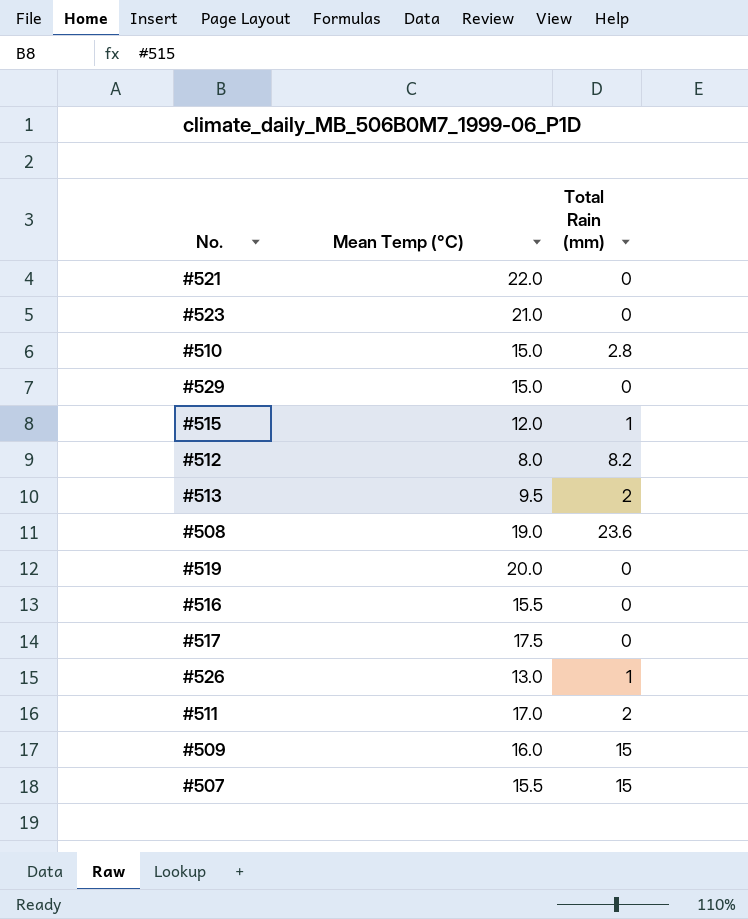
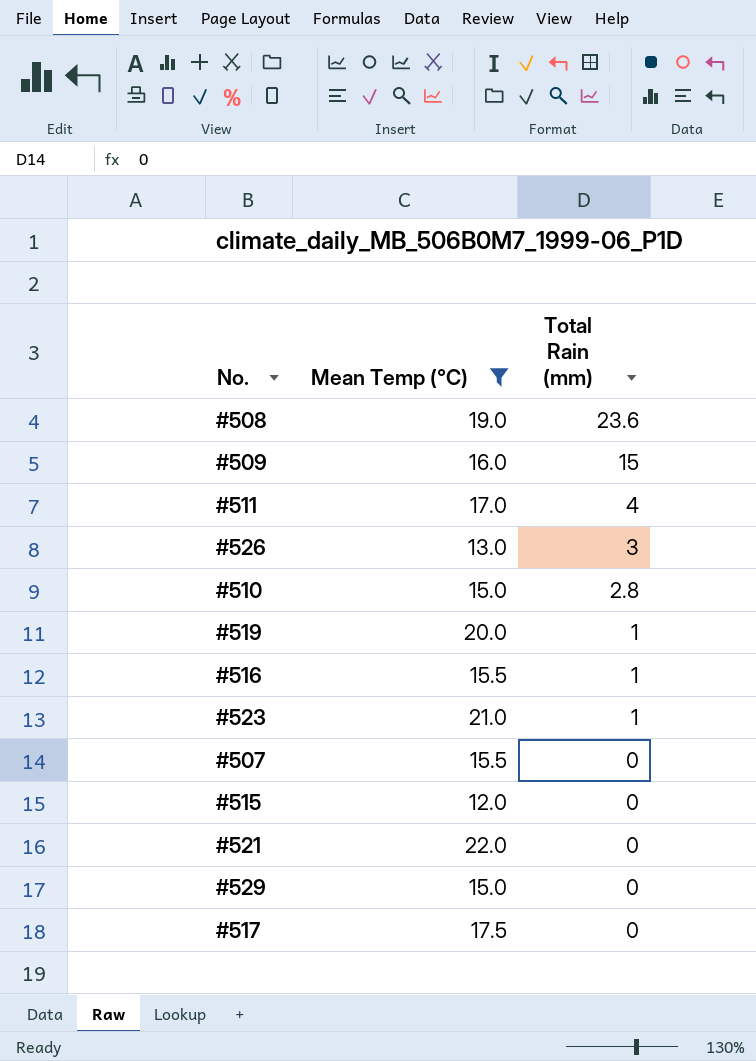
filter: none -> Mean Temp (°C) >= 12.0
row order: none -> Total Rain (mm) descending
#511 | Total Rain (mm): 2 -> 4
#526 | Total Rain (mm): 1 -> 3
#519 | Total Rain (mm): 0 -> 1
#516 | Total Rain (mm): 0 -> 1
#523 | Total Rain (mm): 0 -> 1
#507 | Total Rain (mm): 15 -> 0
#515 | Total Rain (mm): 1 -> 0

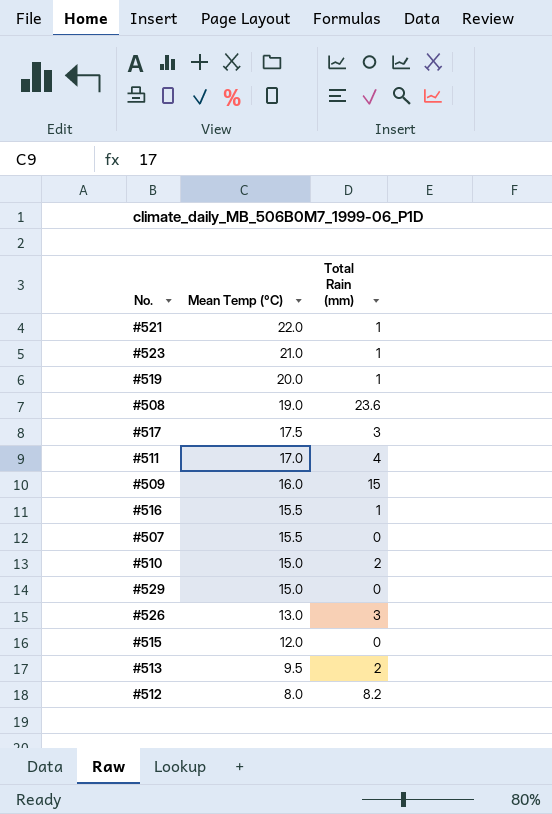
filter: Mean Temp (°C) >= 12.0 -> none
row order: Total Rain (mm) descending -> Mean Temp (°C) descending
#521 | Total Rain (mm): 0 -> 1
#517 | Total Rain (mm): 0 -> 3
#510 | Total Rain (mm): 2.8 -> 2

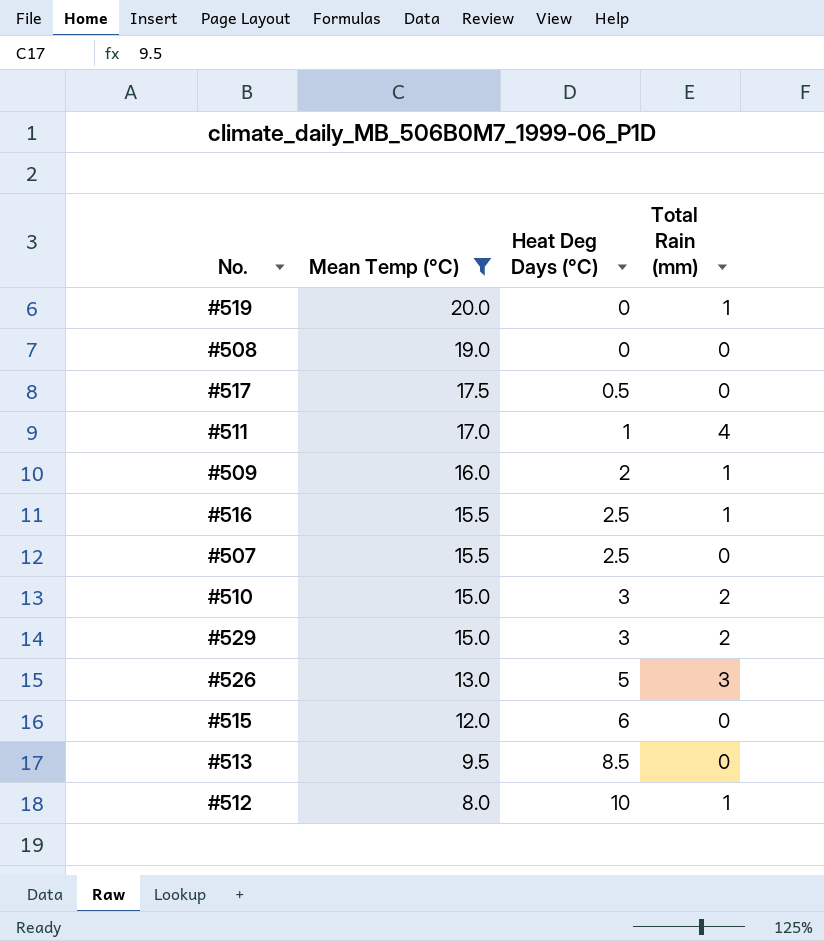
filter: none -> Mean Temp (°C) <= 20.0
column Heat Deg Days (°C) | position: none -> 3
#508 | Total Rain (mm): 23.6 -> 0
#517 | Total Rain (mm): 3 -> 0
#509 | Total Rain (mm): 15 -> 1
#529 | Total Rain (mm): 0 -> 2
#513 | Total Rain (mm): 2 -> 0
#512 | Total Rain (mm): 8.2 -> 1

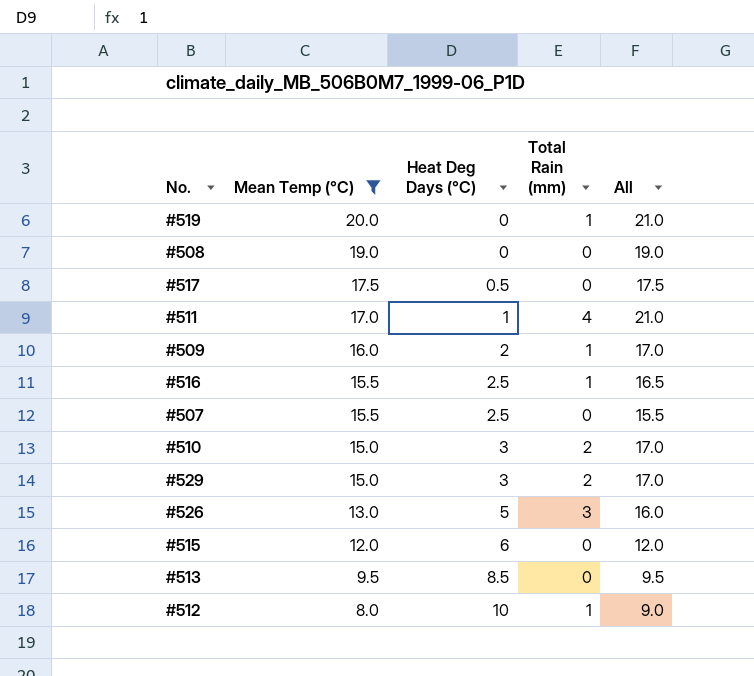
column All | formula: none -> [Mean Temp (°C)] + [Total Rain (mm)]

